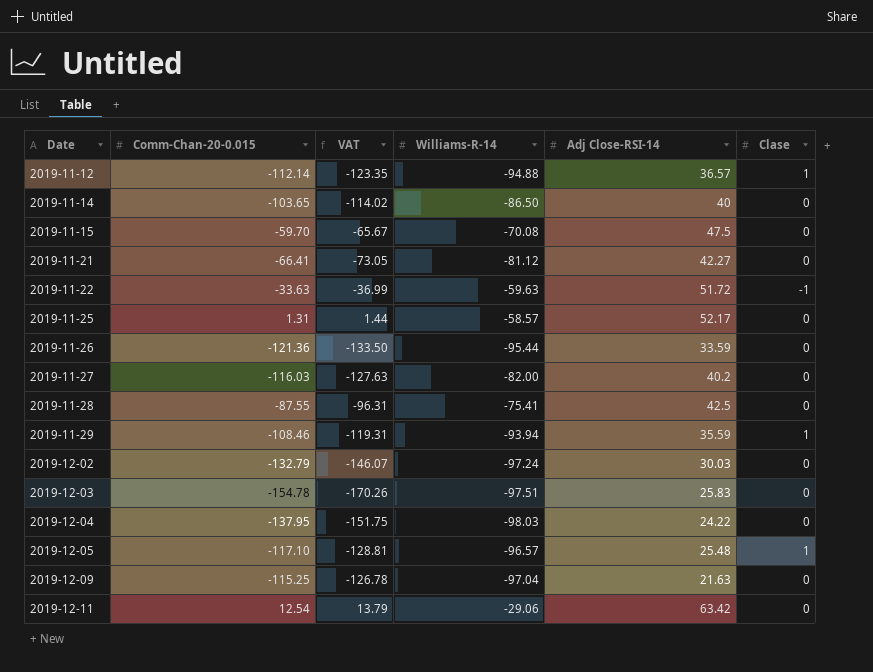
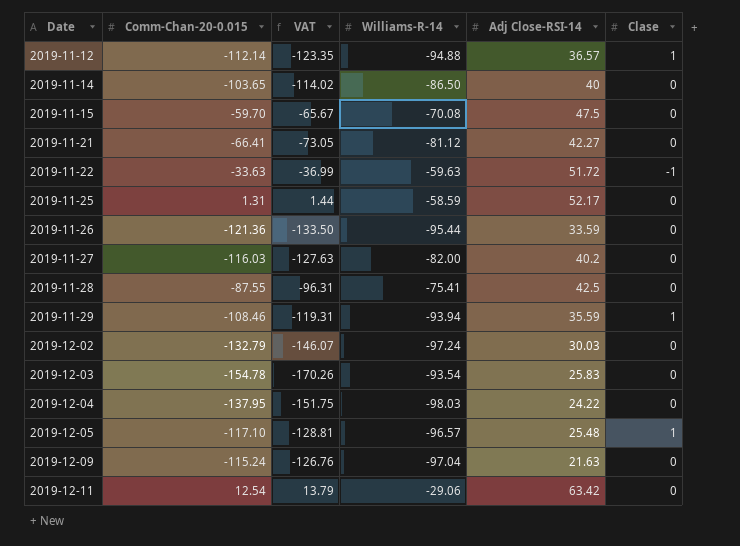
2019-11-25 | Williams-R-14: -58.57 -> -58.59
2019-12-03 | Williams-R-14: -97.51 -> -93.54
2019-12-09 | Comm-Chan-20-0.015: -115.25 -> -115.24
2019-12-09 | VAT: -126.78 -> -126.76

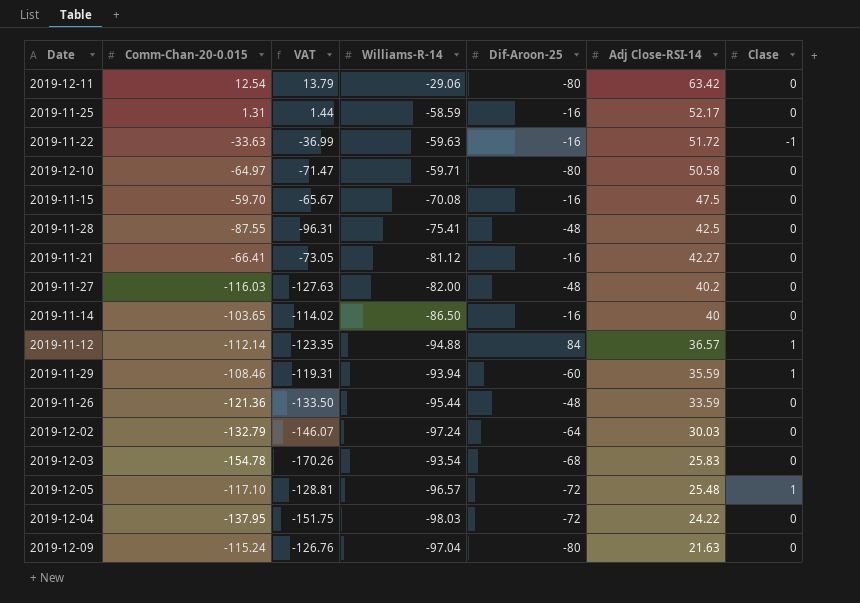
row order: Date ascending -> Adj Close-RSI-14 descending
column Dif-Aroon-25 | position: none -> 5
row 2019-12-10: none -> -64.97 | -71.47 | -59.71 | -80 | 50.58 | 0

